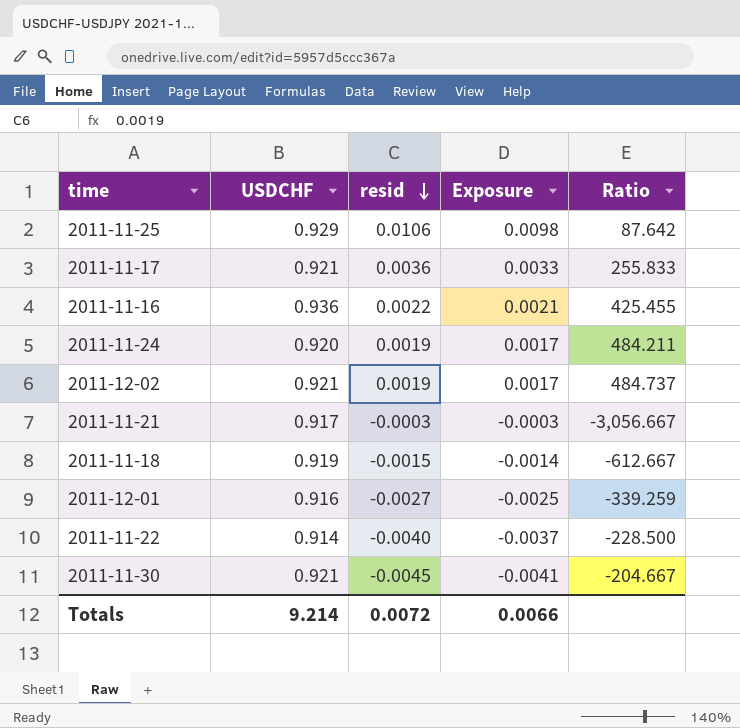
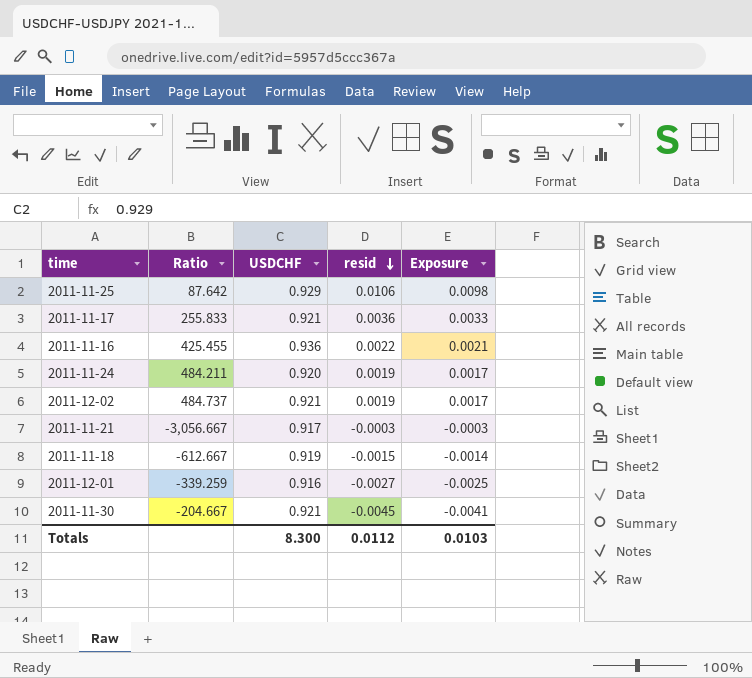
column Ratio | position: 5 -> 2
row 2011-11-22: 0.914 | -0.0040 | -0.0037 | -228.500 -> none
Totals | USDCHF: 9.214 -> 8.300
Totals | resid: 0.0072 -> 0.0112
Totals | Exposure: 0.0066 -> 0.0103

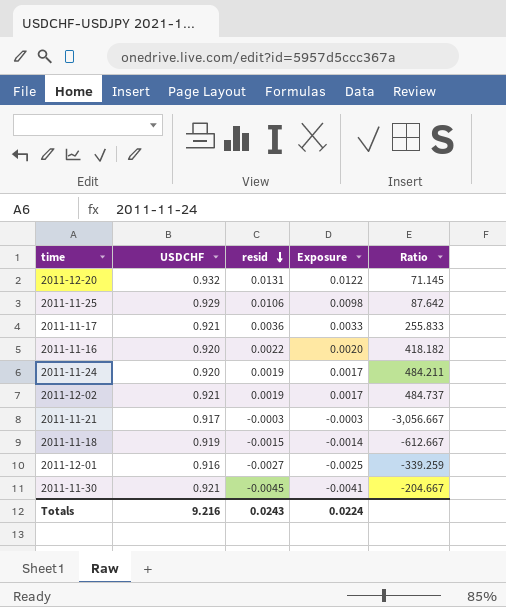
column Ratio | position: 2 -> 5
row 2011-12-20: none -> 0.932 | 0.0131 | 0.0122 | 71.145
2011-11-16 | USDCHF: 0.936 -> 0.920
2011-11-16 | Exposure: 0.0021 -> 0.0020
2011-11-16 | Ratio: 425.455 -> 418.182
Totals | USDCHF: 8.300 -> 9.216
Totals | resid: 0.0112 -> 0.0243
Totals | Exposure: 0.0103 -> 0.0224

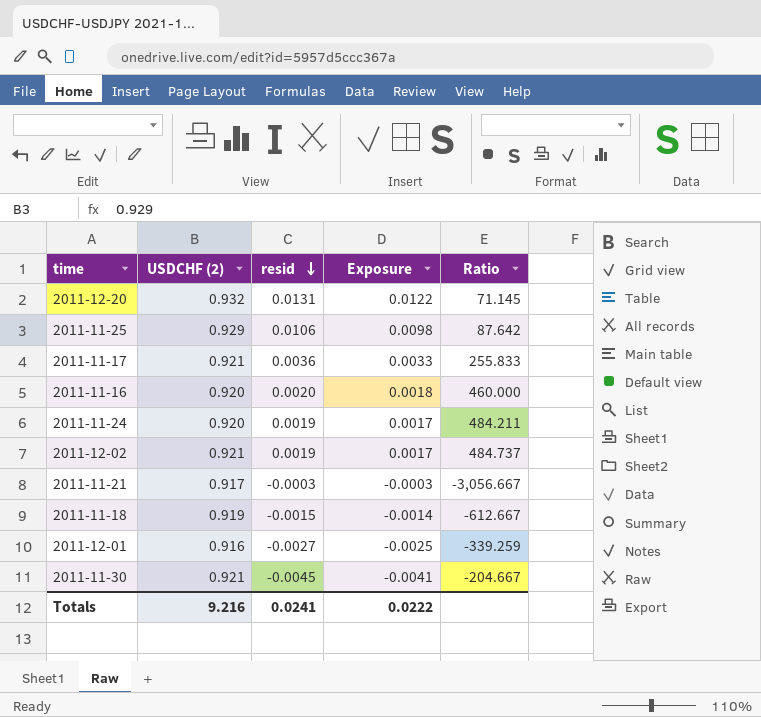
column name: USDCHF -> USDCHF (2)
2011-11-16 | resid: 0.0022 -> 0.0020
2011-11-16 | Exposure: 0.0020 -> 0.0018
2011-11-16 | Ratio: 418.182 -> 460.000
Totals | resid: 0.0243 -> 0.0241
Totals | Exposure: 0.0224 -> 0.0222

